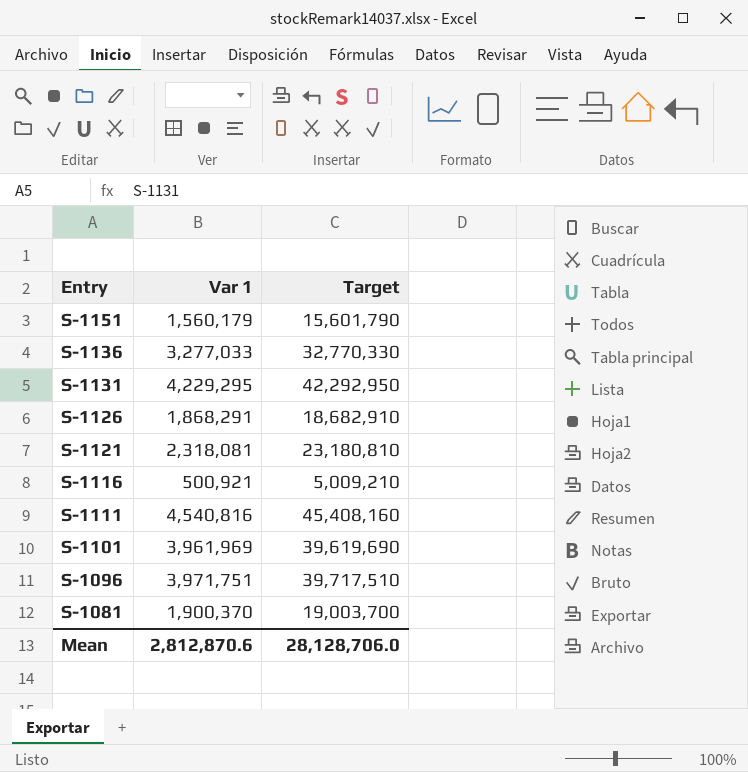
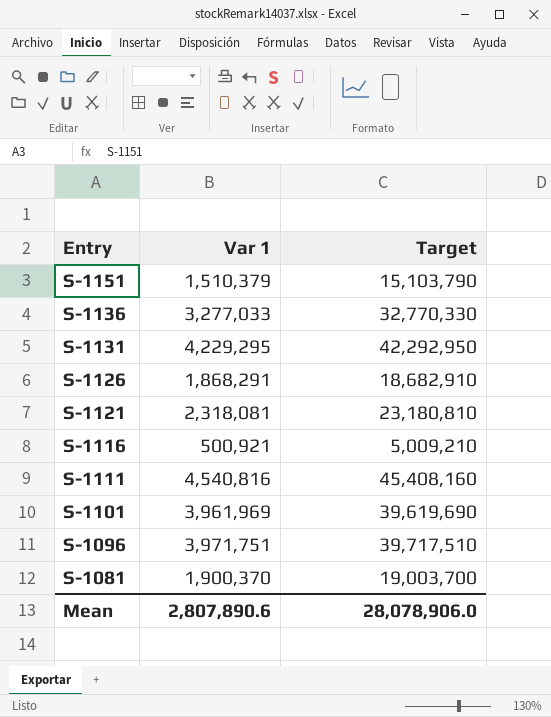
S-1151 | Var 1: 1,560,179 -> 1,510,379
S-1151 | Target: 15,601,790 -> 15,103,790
Mean | Var 1: 2,812,870.6 -> 2,807,890.6
Mean | Target: 28,128,706.0 -> 28,078,906.0

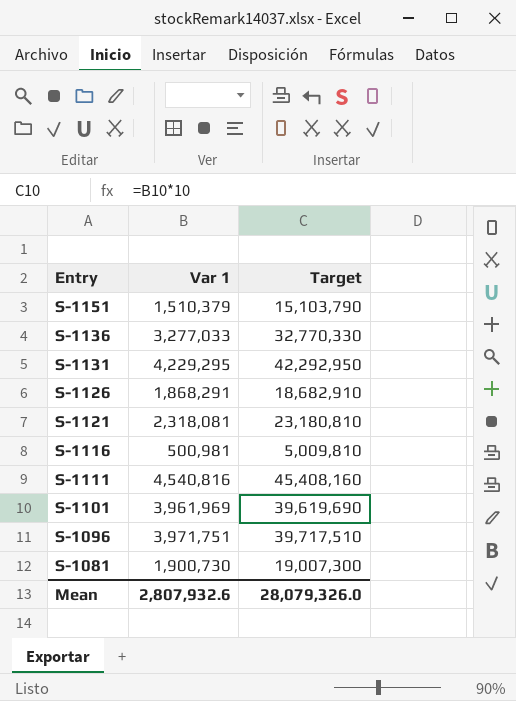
S-1116 | Var 1: 500,921 -> 500,981
S-1116 | Target: 5,009,210 -> 5,009,810
S-1081 | Var 1: 1,900,370 -> 1,900,730
S-1081 | Target: 19,003,700 -> 19,007,300
Mean | Var 1: 2,807,890.6 -> 2,807,932.6
Mean | Target: 28,078,906.0 -> 28,079,326.0

